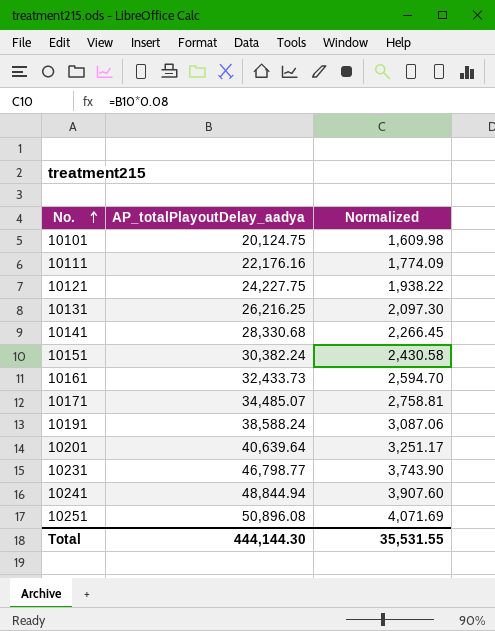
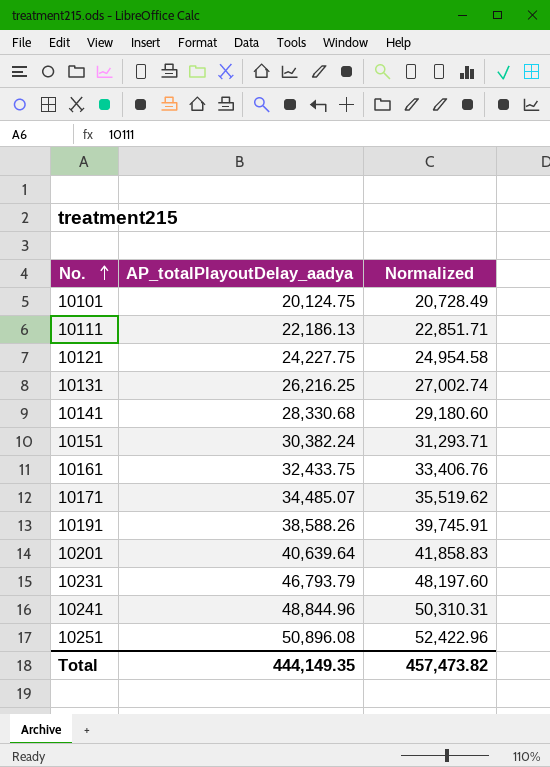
column Normalized | formula: [AP_totalPlayoutDelay_aadya] * 0.08 -> [AP_totalPlayoutDelay_aadya] * 1.03
10111 | AP_totalPlayoutDelay_aadya: 22,176.16 -> 22,186.13
10161 | AP_totalPlayoutDelay_aadya: 32,433.73 -> 32,433.75
10191 | AP_totalPlayoutDelay_aadya: 38,588.24 -> 38,588.26
10231 | AP_totalPlayoutDelay_aadya: 46,798.77 -> 46,793.79
10241 | AP_totalPlayoutDelay_aadya: 48,844.94 -> 48,844.96
Total | AP_totalPlayoutDelay_aadya: 444,144.30 -> 444,149.35
Total | Normalized: 35,531.55 -> 457,473.82

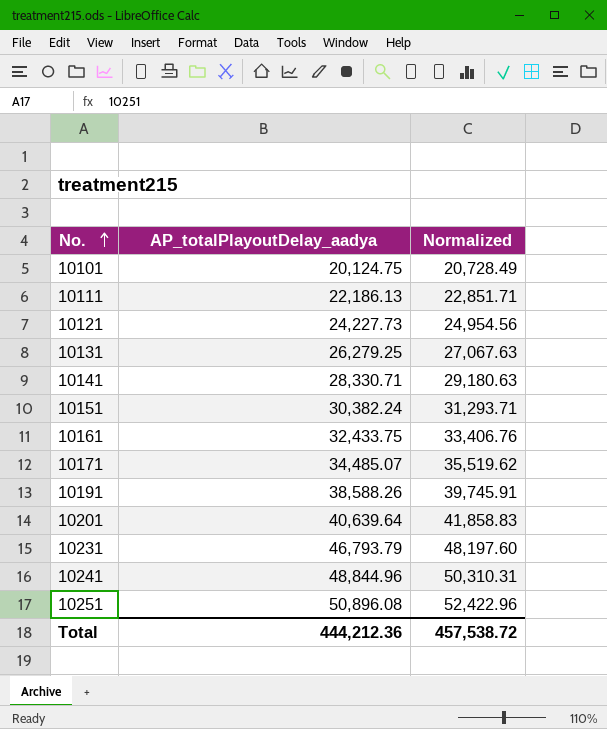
10121 | AP_totalPlayoutDelay_aadya: 24,227.75 -> 24,227.73
10121 | Normalized: 24,954.58 -> 24,954.56
10131 | AP_totalPlayoutDelay_aadya: 26,216.25 -> 26,279.25
10131 | Normalized: 27,002.74 -> 27,067.63
10141 | AP_totalPlayoutDelay_aadya: 28,330.68 -> 28,330.71
10141 | Normalized: 29,180.60 -> 29,180.63
Total | AP_totalPlayoutDelay_aadya: 444,149.35 -> 444,212.36
Total | Normalized: 457,473.82 -> 457,538.72

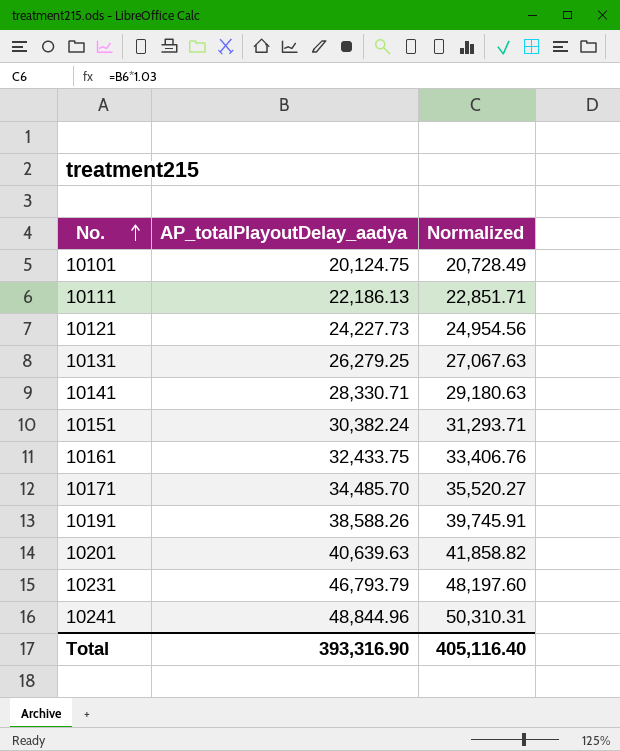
row 10251: 50,896.08 | 52,422.96 -> none
10171 | AP_totalPlayoutDelay_aadya: 34,485.07 -> 34,485.70
10171 | Normalized: 35,519.62 -> 35,520.27
10201 | AP_totalPlayoutDelay_aadya: 40,639.64 -> 40,639.63
10201 | Normalized: 41,858.83 -> 41,858.82
Total | AP_totalPlayoutDelay_aadya: 444,212.36 -> 393,316.90
Total | Normalized: 457,538.72 -> 405,116.40

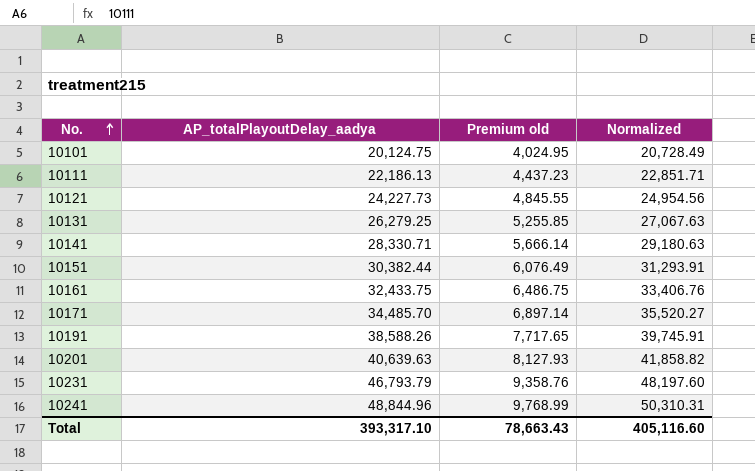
column Premium old | formula: none -> [AP_totalPlayoutDelay_aadya] * 0.2
10151 | AP_totalPlayoutDelay_aadya: 30,382.24 -> 30,382.44
10151 | Normalized: 31,293.71 -> 31,293.91
Total | AP_totalPlayoutDelay_aadya: 393,316.90 -> 393,317.10
Total | Normalized: 405,116.40 -> 405,116.60

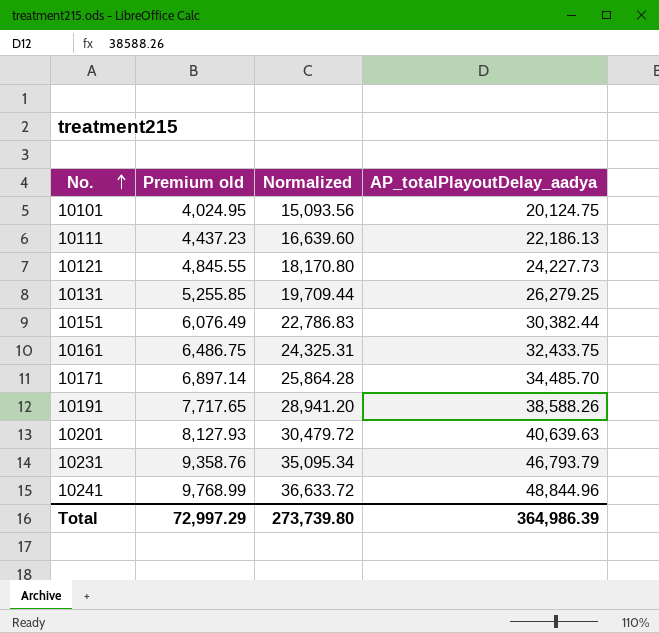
column Normalized | formula: [AP_totalPlayoutDelay_aadya] * 1.03 -> [AP_totalPlayoutDelay_aadya] * 0.75
column AP_totalPlayoutDelay_aadya | position: 2 -> 4
row 10141: 28,330.71 | 5,666.14 | 29,180.63 -> none
Total | Premium old: 78,663.43 -> 72,997.29
Total | Normalized: 405,116.60 -> 273,739.80
Total | AP_totalPlayoutDelay_aadya: 393,317.10 -> 364,986.39

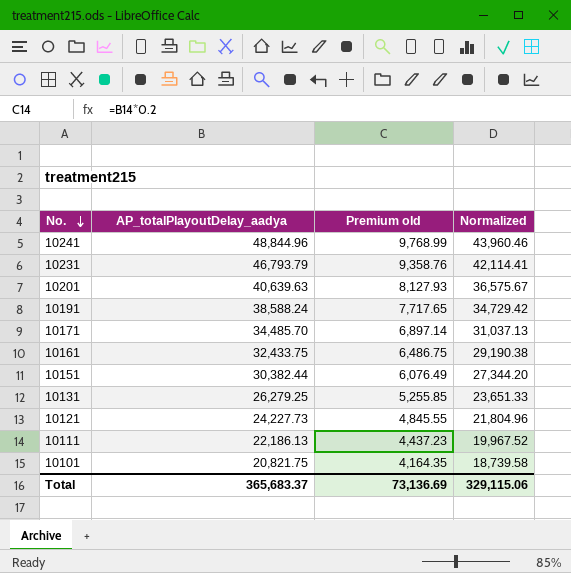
row order: No. ascending -> No. descending
column AP_totalPlayoutDelay_aadya | position: 4 -> 2
column Normalized | formula: [AP_totalPlayoutDelay_aadya] * 0.75 -> [AP_totalPlayoutDelay_aadya] * 0.9
10191 | AP_totalPlayoutDelay_aadya: 38,588.26 -> 38,588.24
10101 | AP_totalPlayoutDelay_aadya: 20,124.75 -> 20,821.75
10101 | Premium old: 4,024.95 -> 4,164.35
Total | AP_totalPlayoutDelay_aadya: 364,986.39 -> 365,683.37
Total | Premium old: 72,997.29 -> 73,136.69
Total | Normalized: 273,739.80 -> 329,115.06

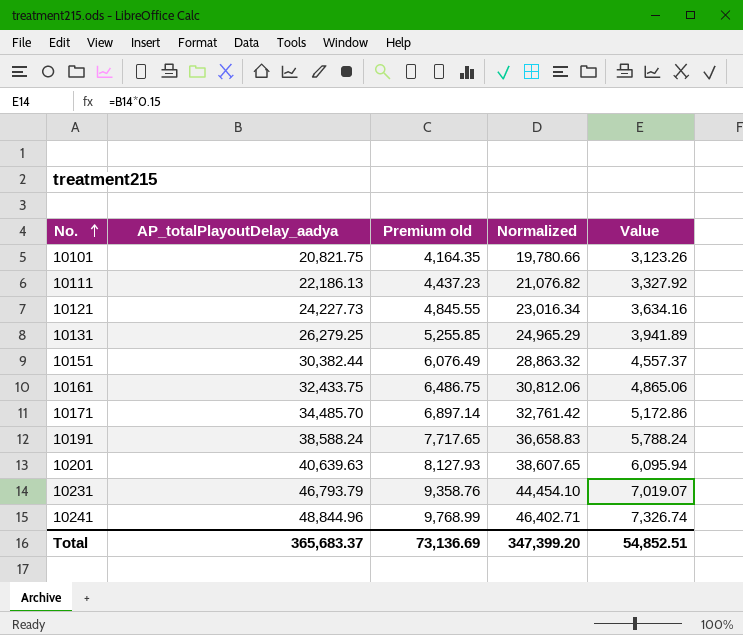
row order: No. descending -> No. ascending
column Normalized | formula: [AP_totalPlayoutDelay_aadya] * 0.9 -> [AP_totalPlayoutDelay_aadya] * 0.95
column Value | formula: none -> [AP_totalPlayoutDelay_aadya] * 0.15
Total | Normalized: 329,115.06 -> 347,399.20

